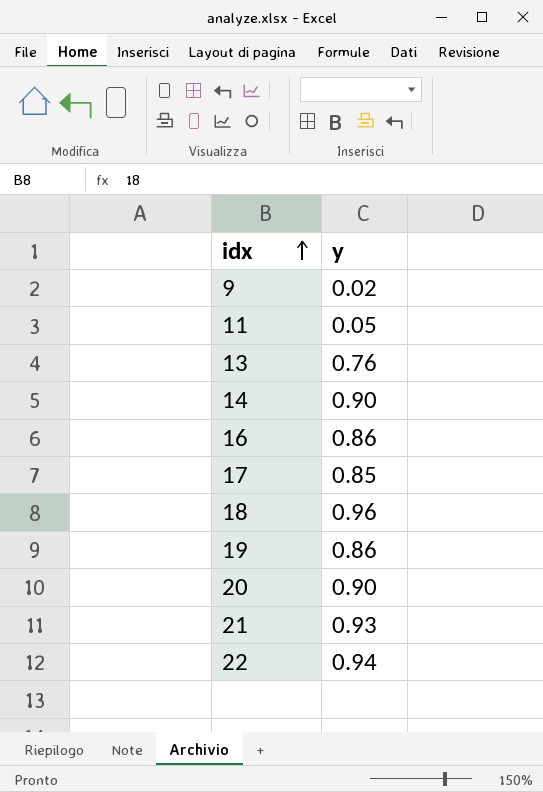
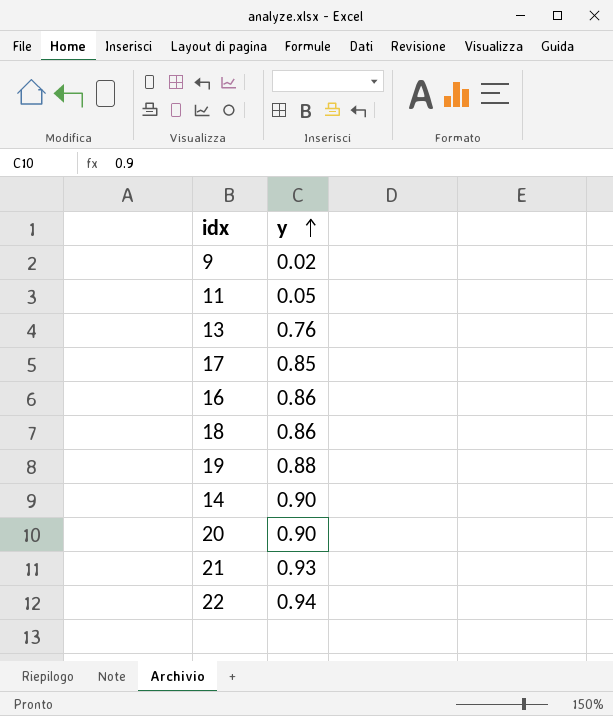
row order: idx ascending -> y ascending
18 | y: 0.96 -> 0.86
19 | y: 0.86 -> 0.88

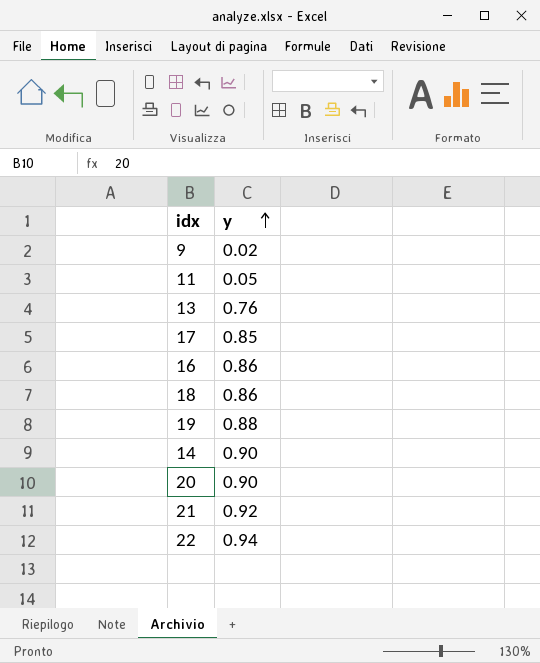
21 | y: 0.93 -> 0.92

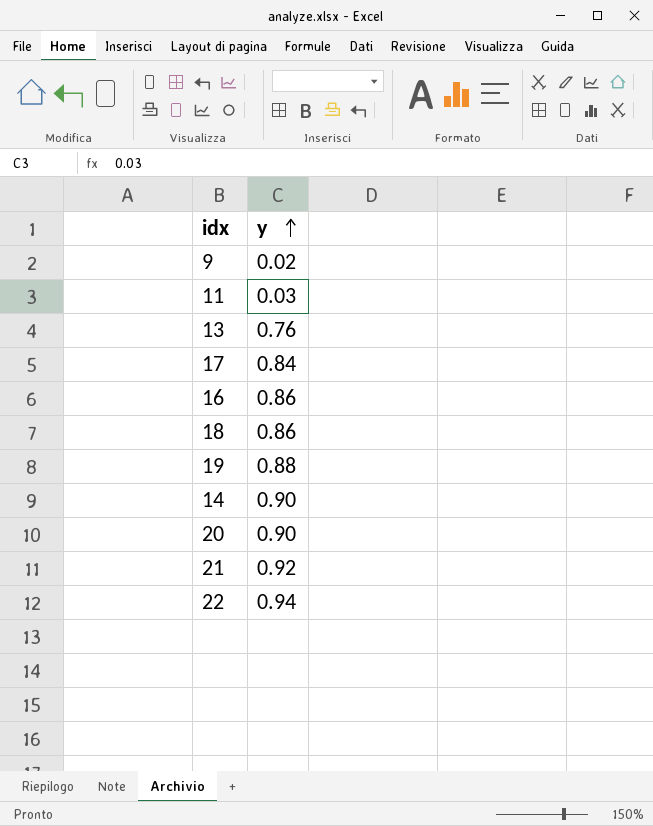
11 | y: 0.05 -> 0.03
17 | y: 0.85 -> 0.84

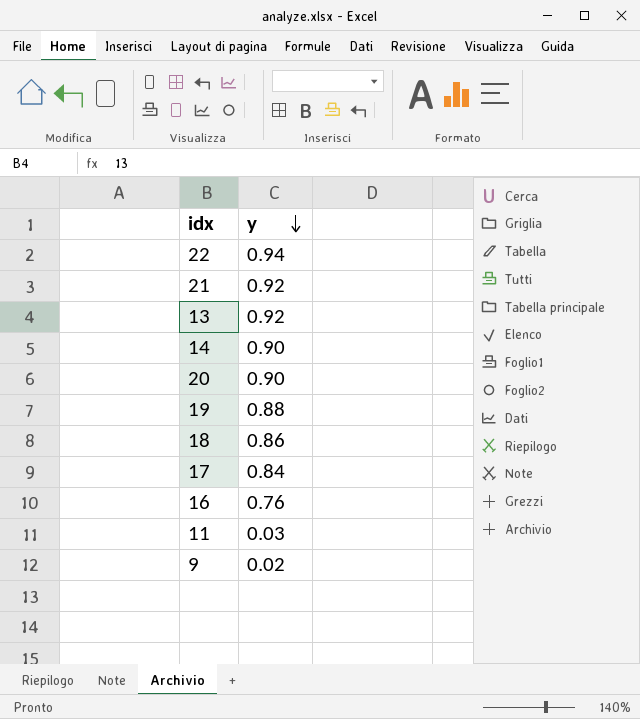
row order: y ascending -> y descending
13 | y: 0.76 -> 0.92
16 | y: 0.86 -> 0.76

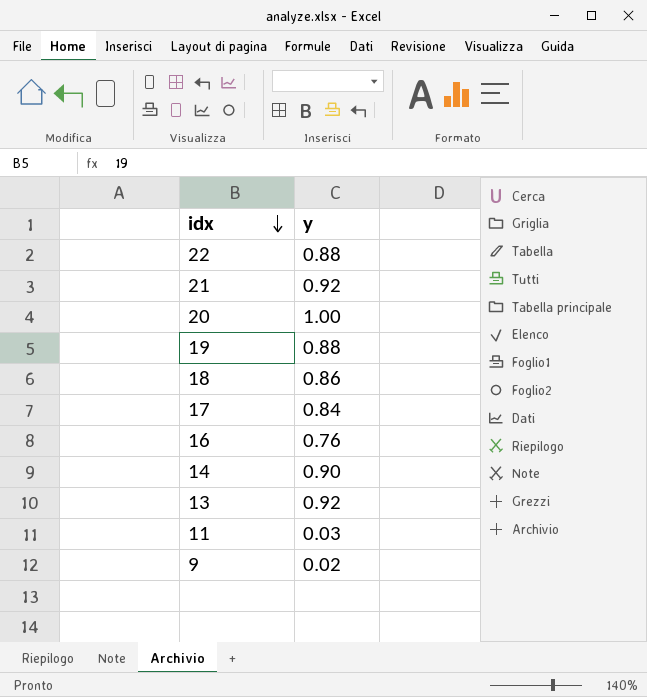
row order: y descending -> idx descending
22 | y: 0.94 -> 0.88
20 | y: 0.90 -> 1.00

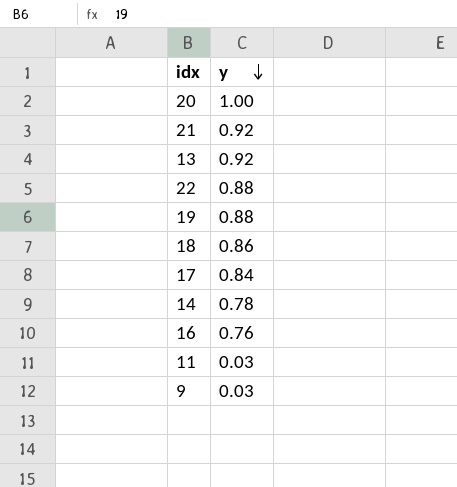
row order: idx descending -> y descending
14 | y: 0.90 -> 0.78
9 | y: 0.02 -> 0.03

